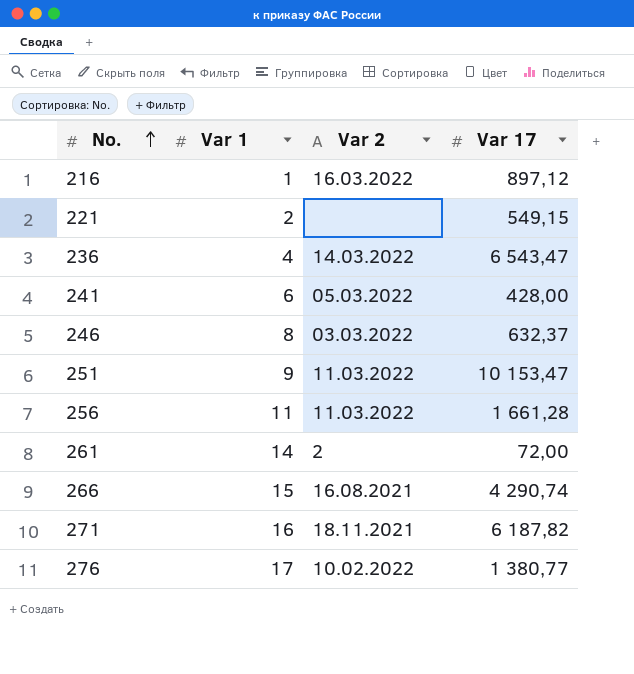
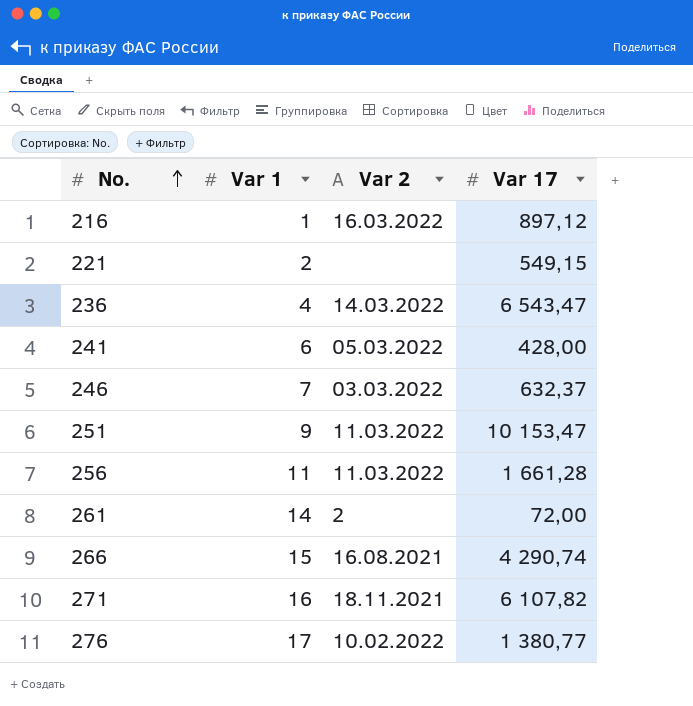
246 | Var 1: 8 -> 7
271 | Var 17: 6 187,82 -> 6 107,82

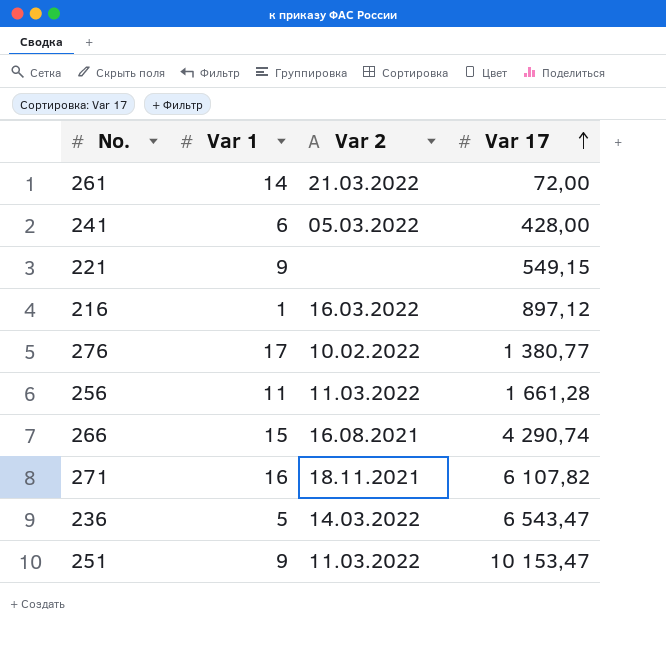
row order: No. ascending -> Var 17 ascending
row 246: 7 | 03.03.2022 | 632,37 -> none
261 | Var 2: 2 -> 21.03.2022
221 | Var 1: 2 -> 9
236 | Var 1: 4 -> 5

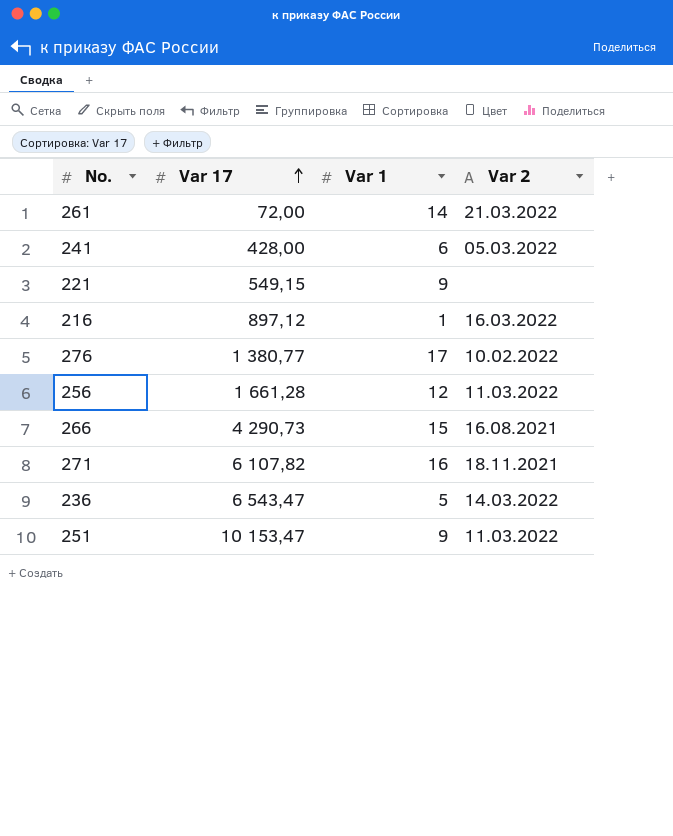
column Var 17 | position: 4 -> 2
256 | Var 1: 11 -> 12
266 | Var 17: 4 290,74 -> 4 290,73

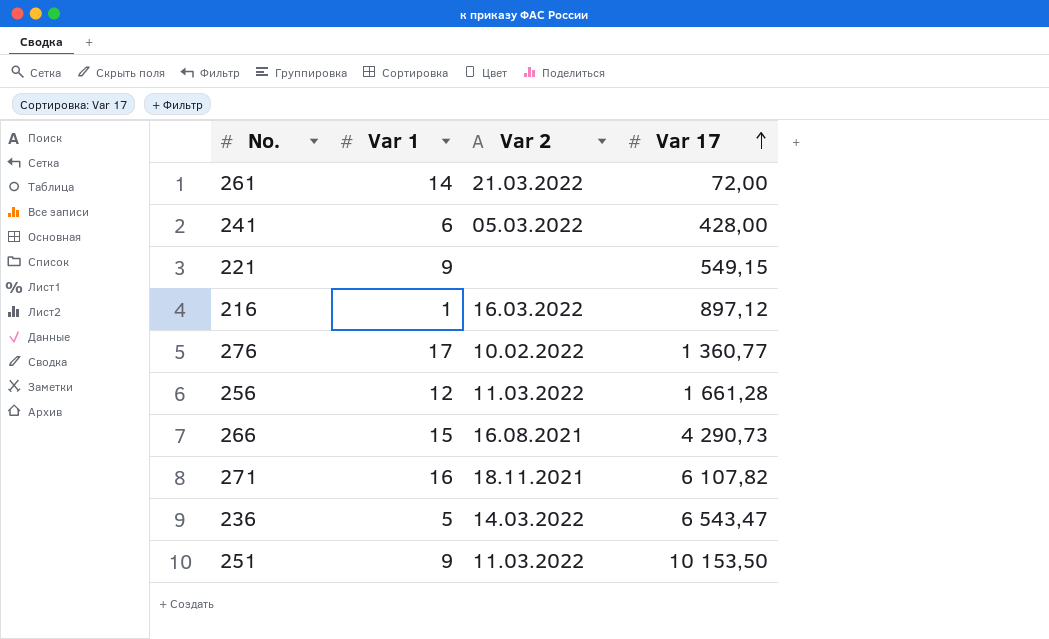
column Var 17 | position: 2 -> 4
276 | Var 17: 1 380,77 -> 1 360,77
251 | Var 17: 10 153,47 -> 10 153,50

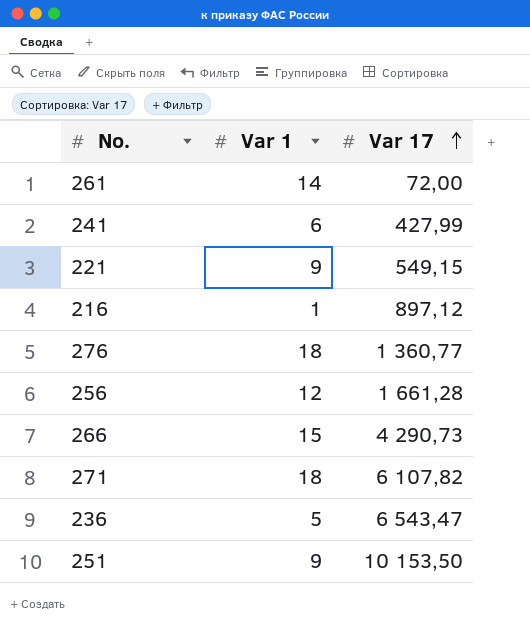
column Var 2 | position: 3 -> none
241 | Var 17: 428,00 -> 427,99
276 | Var 1: 17 -> 18
271 | Var 1: 16 -> 18

